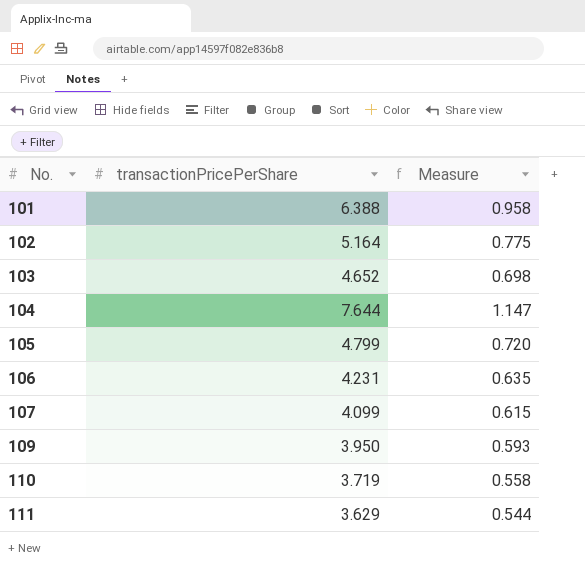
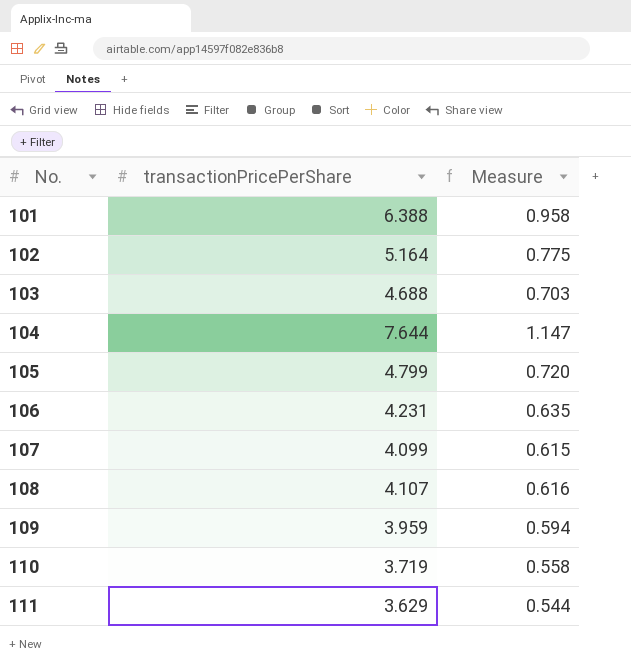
103 | transactionPricePerShare: 4.652 -> 4.688
103 | Measure: 0.698 -> 0.703
row 108: none -> 4.107 | 0.616
109 | transactionPricePerShare: 3.950 -> 3.959
109 | Measure: 0.593 -> 0.594

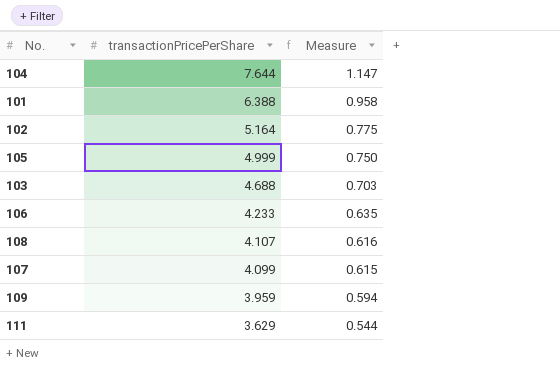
row order: No. ascending -> transactionPricePerShare descending
row 110: 3.719 | 0.558 -> none
105 | transactionPricePerShare: 4.799 -> 4.999
105 | Measure: 0.720 -> 0.750
106 | transactionPricePerShare: 4.231 -> 4.233

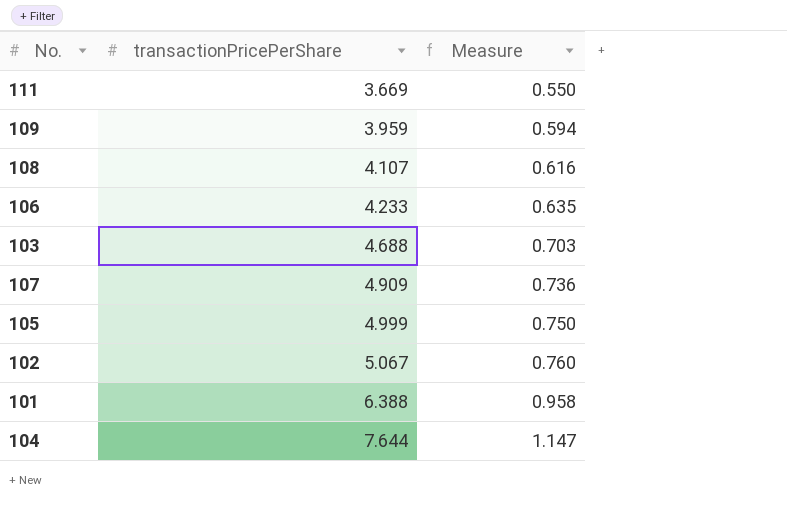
row order: transactionPricePerShare descending -> transactionPricePerShare ascending
111 | transactionPricePerShare: 3.629 -> 3.669
111 | Measure: 0.544 -> 0.550
107 | transactionPricePerShare: 4.099 -> 4.909
107 | Measure: 0.615 -> 0.736
102 | transactionPricePerShare: 5.164 -> 5.067
102 | Measure: 0.775 -> 0.760

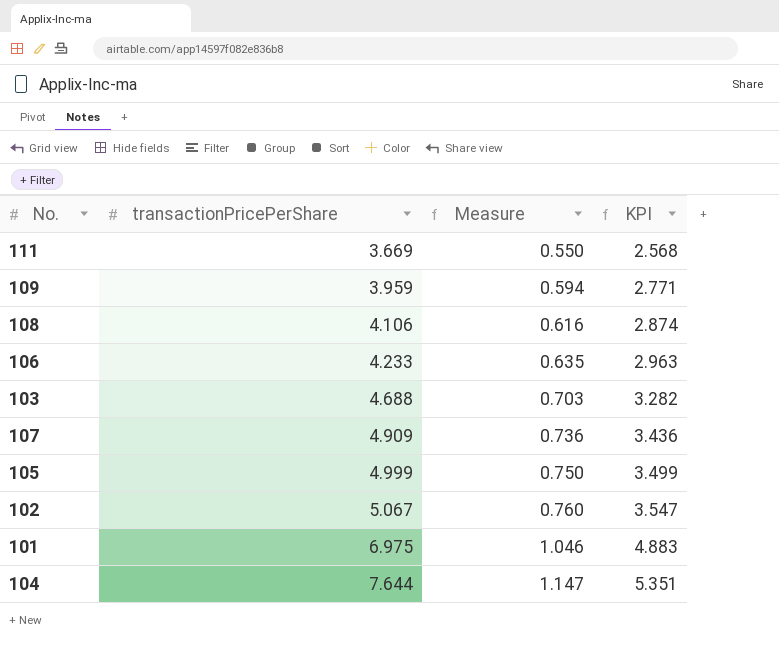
column KPI | formula: none -> [transactionPricePerShare] * 0.7
108 | transactionPricePerShare: 4.107 -> 4.106
101 | transactionPricePerShare: 6.388 -> 6.975
101 | Measure: 0.958 -> 1.046

